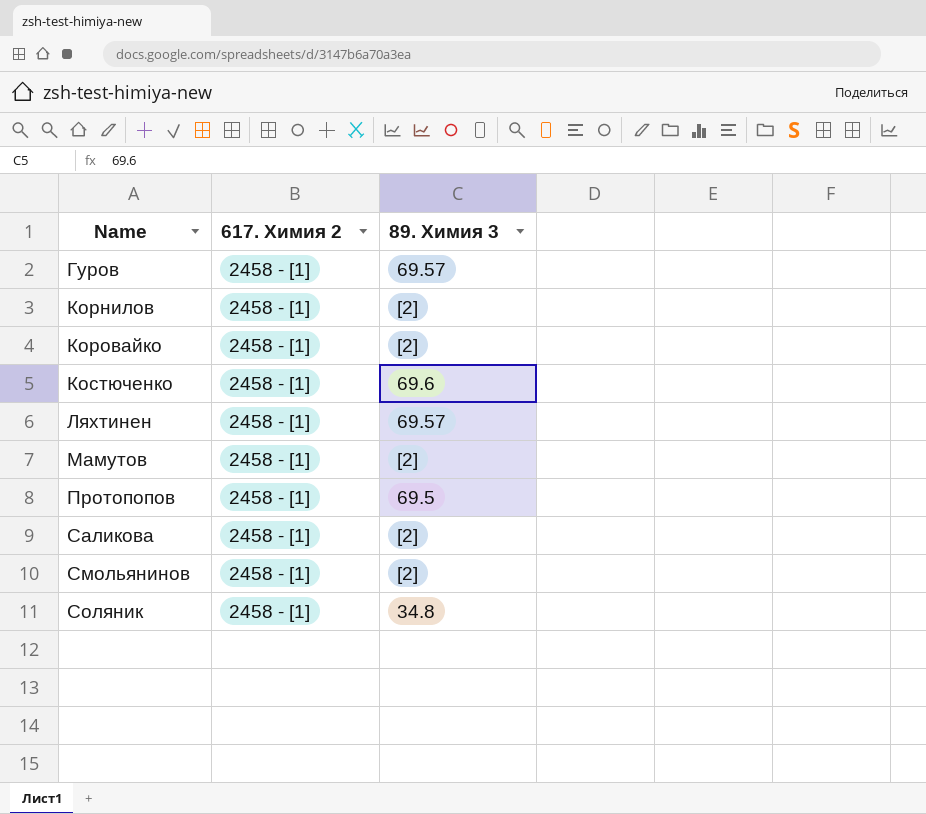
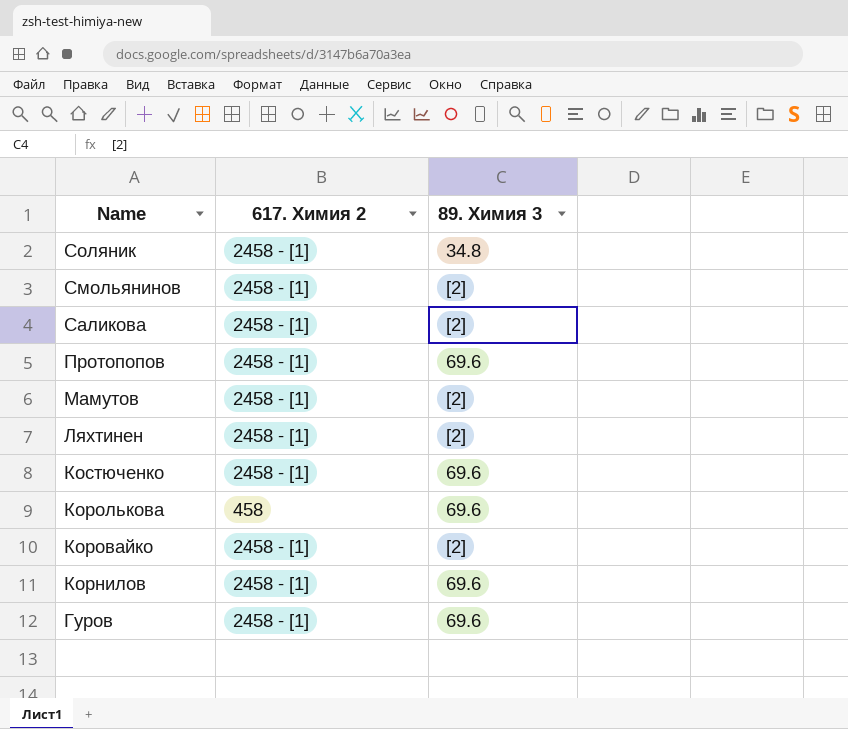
row order: Name ascending -> Name descending
Протопопов | 89. Химия 3: 69.5 -> 69.6
Ляхтинен | 89. Химия 3: 69.57 -> [2]
row Королькова: none -> 458 | 69.6
Корнилов | 89. Химия 3: [2] -> 69.6
Гуров | 89. Химия 3: 69.57 -> 69.6

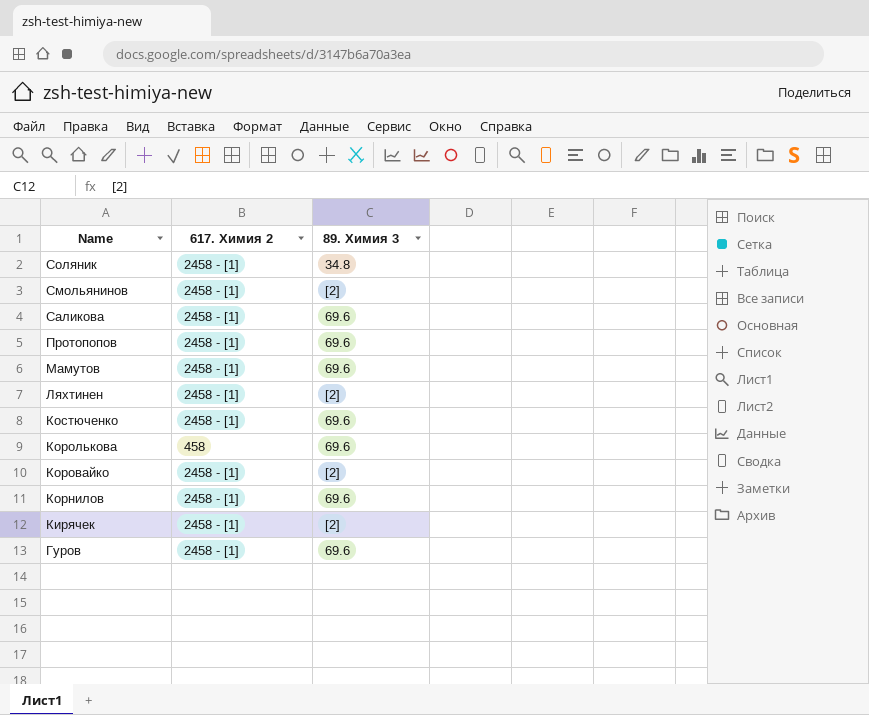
Саликова | 89. Химия 3: [2] -> 69.6
Мамутов | 89. Химия 3: [2] -> 69.6
row Кирячек: none -> 2458 - [1] | [2]

